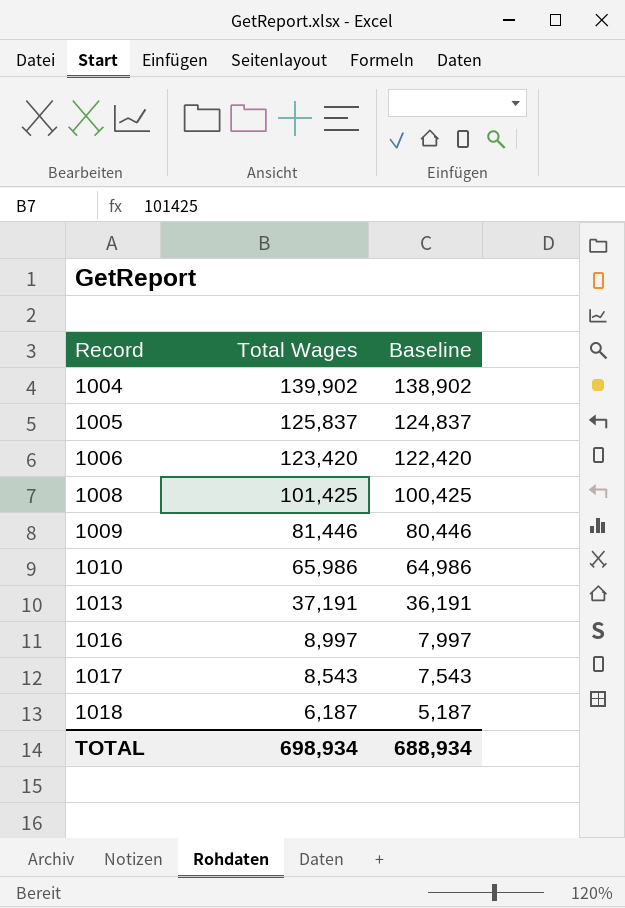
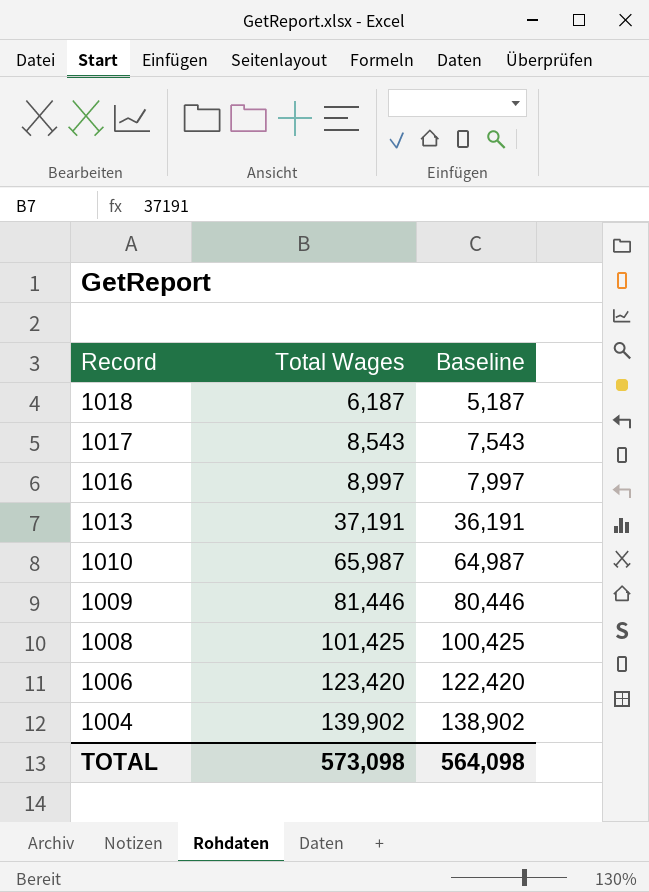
row order: Record ascending -> Record descending
row 1005: 125,837 | 124,837 -> none
1010 | Total Wages: 65,986 -> 65,987
1010 | Baseline: 64,986 -> 64,987
TOTAL | Total Wages: 698,934 -> 573,098
TOTAL | Baseline: 688,934 -> 564,098

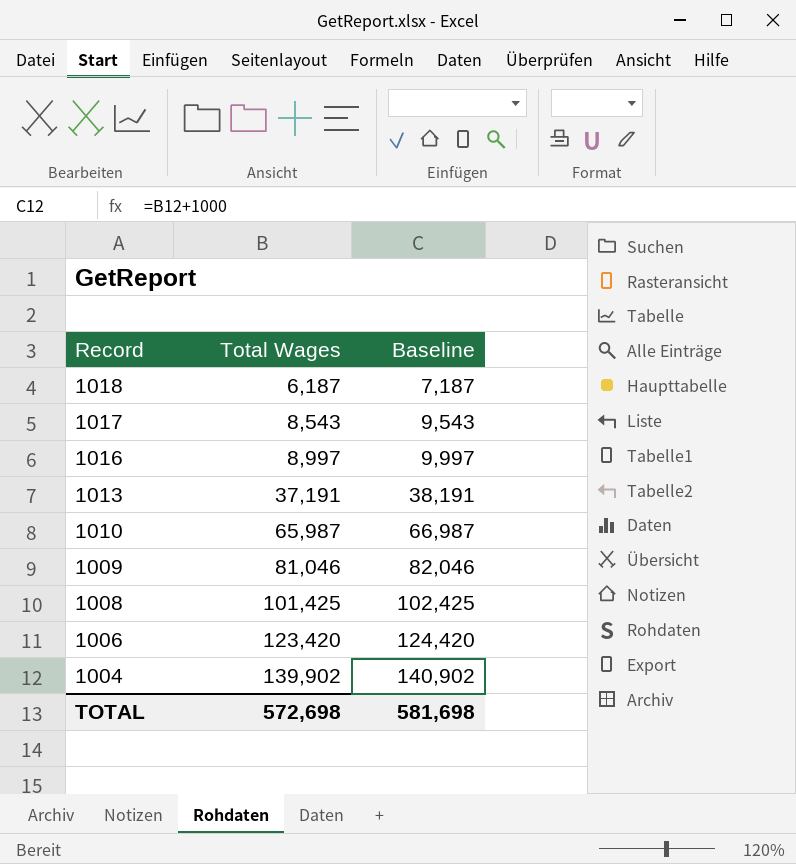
column Baseline | formula: [Total Wages] - 1000 -> [Total Wages] + 1000
1009 | Total Wages: 81,446 -> 81,046
TOTAL | Total Wages: 573,098 -> 572,698
TOTAL | Baseline: 564,098 -> 581,698

